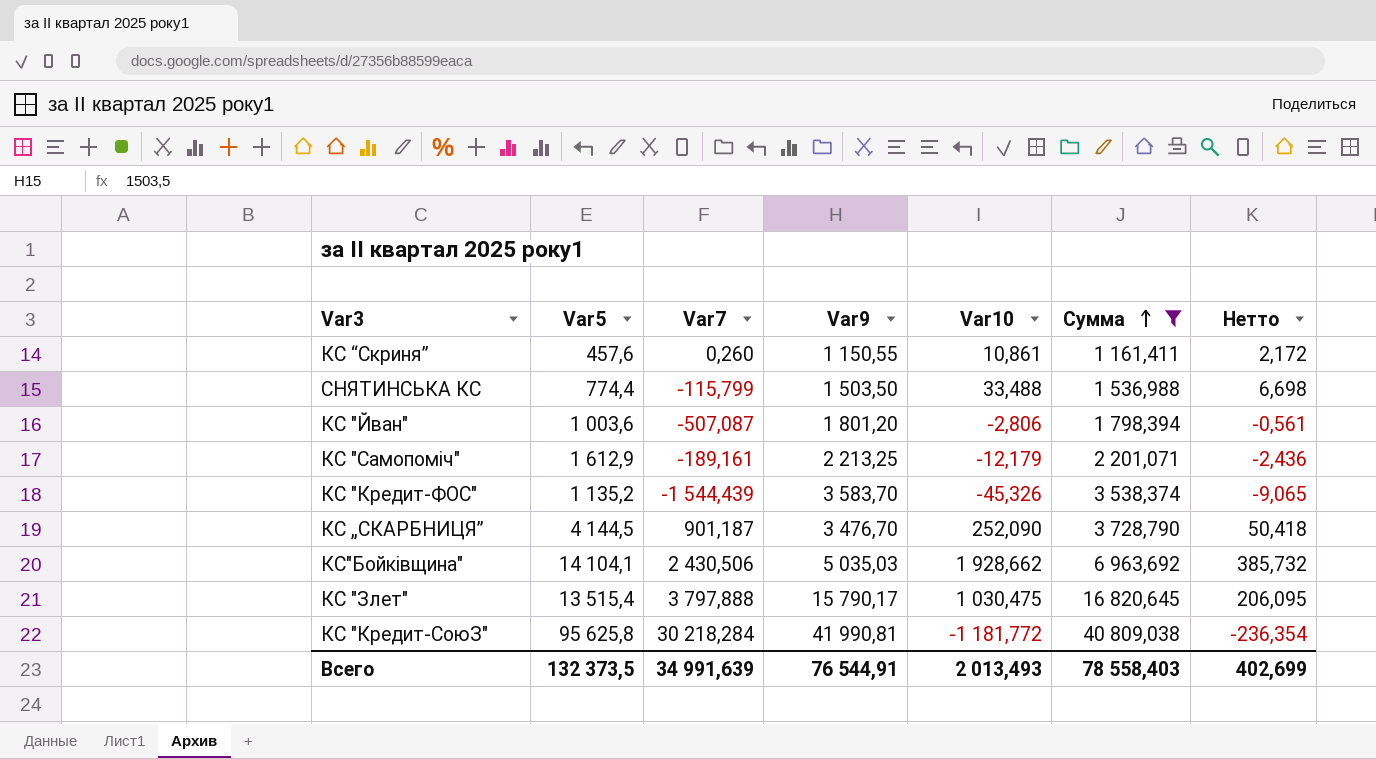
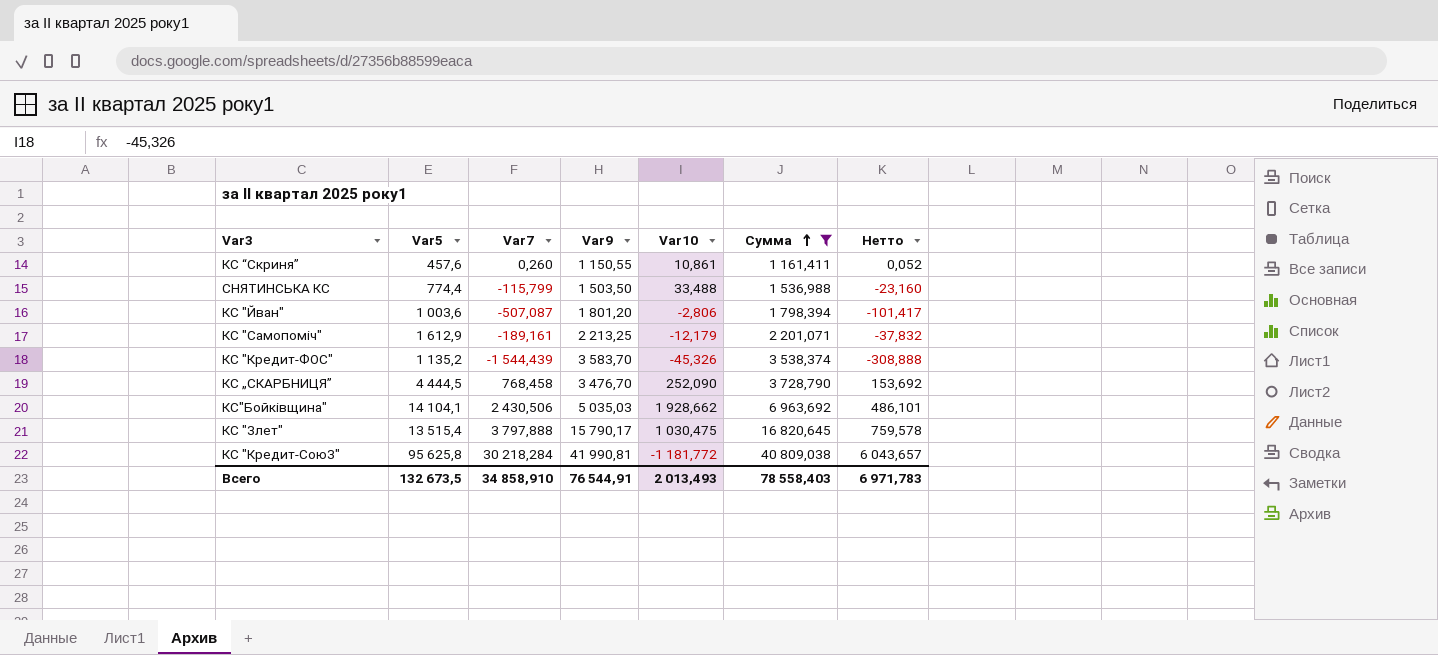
column Нетто | formula: [Var10] * 0,2 -> [Var7] * 0,2
КС „СКАРБНИЦЯ” | Var5: 4 144,5 -> 4 444,5
КС „СКАРБНИЦЯ” | Var7: 901,187 -> 768,458
Всего | Var5: 132 373,5 -> 132 673,5
Всего | Var7: 34 991,639 -> 34 858,910
Всего | Нетто: 402,699 -> 6 971,783

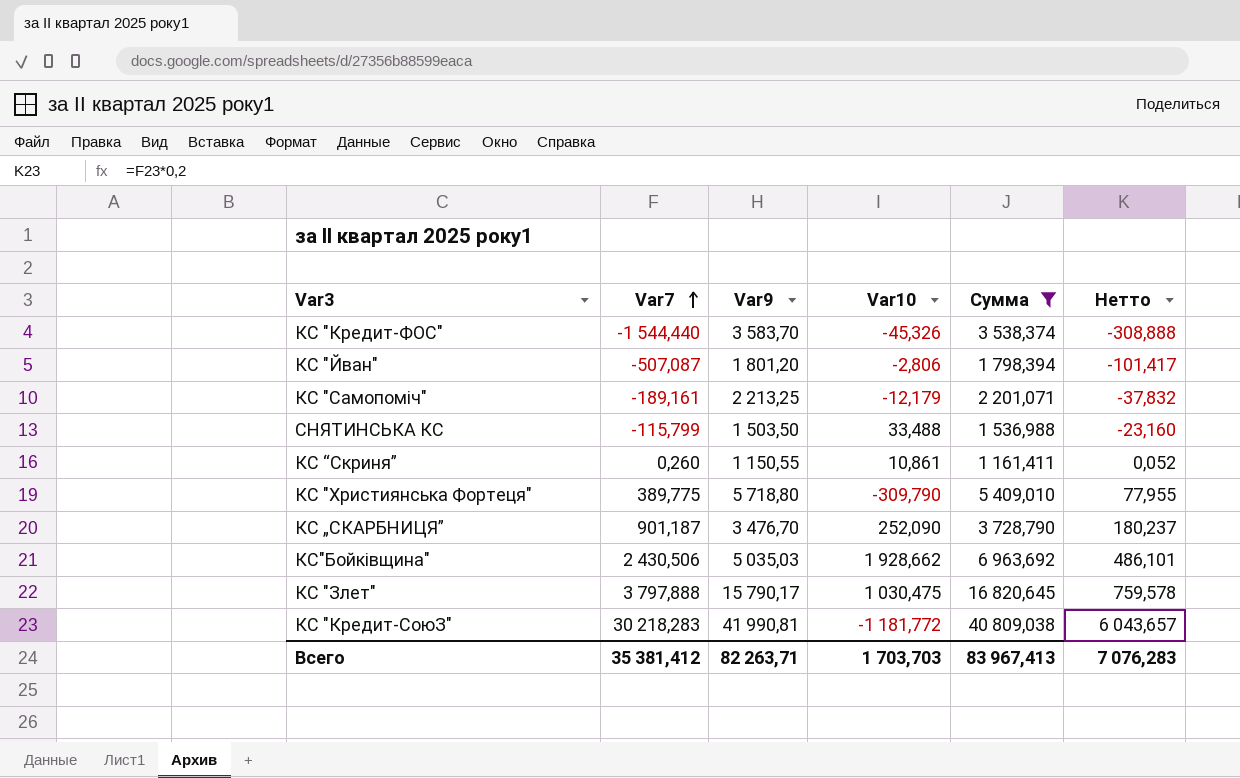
row order: Сумма ascending -> Var7 ascending
column Var5 | position: 2 -> none
КС "Кредит-ФОС" | Var7: -1 544,439 -> -1 544,440
row КС "Християнська Фортеця": none -> 389,775 | 5 718,80 | -309,790 | 5 409,010 | 77,955
КС „СКАРБНИЦЯ” | Var7: 768,458 -> 901,187
КС „СКАРБНИЦЯ” | Нетто: 153,692 -> 180,237
КС "Кредит-СоюЗ" | Var7: 30 218,284 -> 30 218,283
Всего | Var7: 34 858,910 -> 35 381,412
Всего | Var9: 76 544,91 -> 82 263,71
Всего | Var10: 2 013,493 -> 1 703,703
Всего | Сумма: 78 558,403 -> 83 967,413
Всего | Нетто: 6 971,783 -> 7 076,283

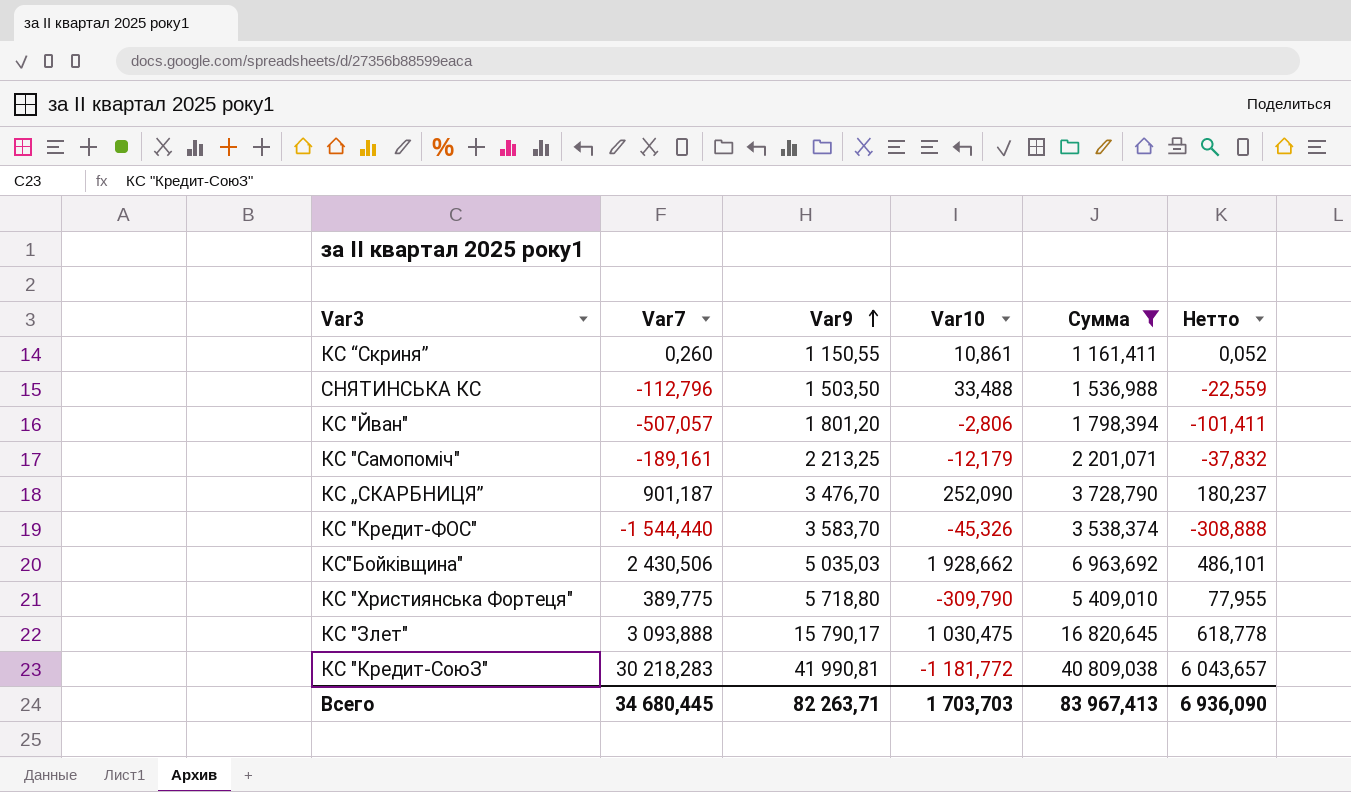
row order: Var7 ascending -> Var9 ascending
СНЯТИНСЬКА КС | Var7: -115,799 -> -112,796
СНЯТИНСЬКА КС | Нетто: -23,160 -> -22,559
КС "Йван" | Var7: -507,087 -> -507,057
КС "Йван" | Нетто: -101,417 -> -101,411
КС "Злет" | Var7: 3 797,888 -> 3 093,888
КС "Злет" | Нетто: 759,578 -> 618,778
Всего | Var7: 35 381,412 -> 34 680,445
Всего | Нетто: 7 076,283 -> 6 936,090

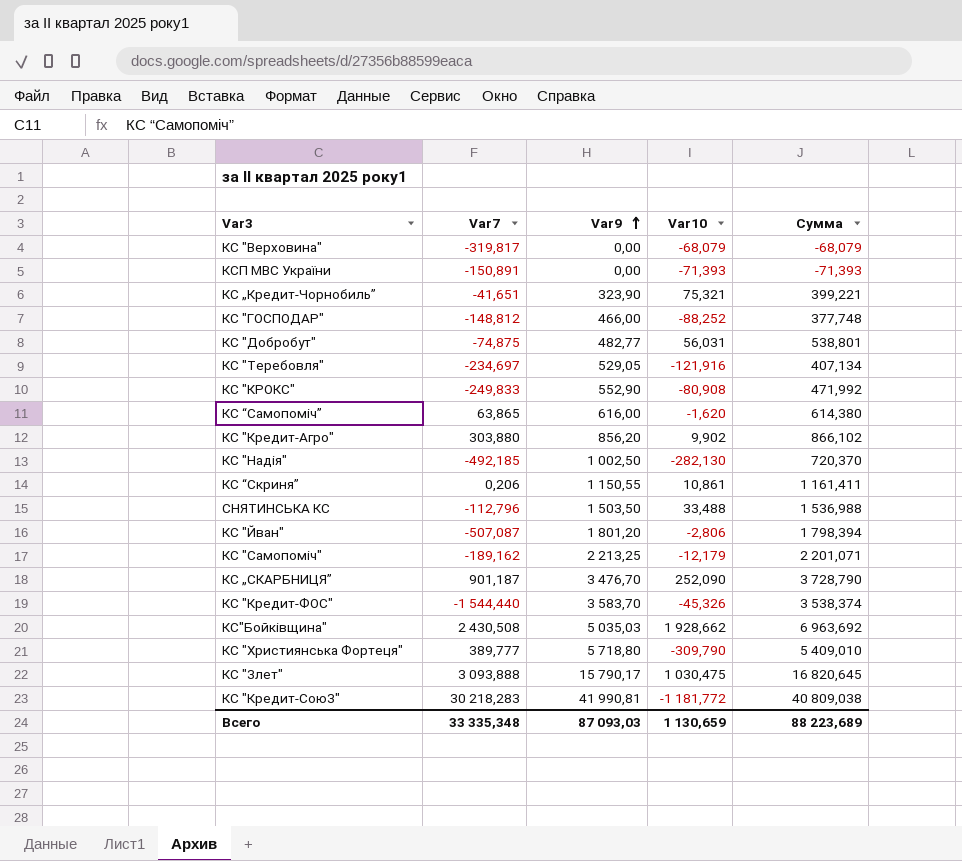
filter: Сумма >= 1 161,411 -> none
column Нетто | formula: [Var7] * 0,2 -> none
КС “Скриня” | Var7: 0,260 -> 0,206
КС "Йван" | Var7: -507,057 -> -507,087
КС "Самопоміч" | Var7: -189,161 -> -189,162
КС"Бойківщина" | Var7: 2 430,506 -> 2 430,508
КС "Християнська Фортеця" | Var7: 389,775 -> 389,777
Всего | Var7: 34 680,445 -> 33 335,348
Всего | Var9: 82 263,71 -> 87 093,03
Всего | Var10: 1 703,703 -> 1 130,659
Всего | Сумма: 83 967,413 -> 88 223,689

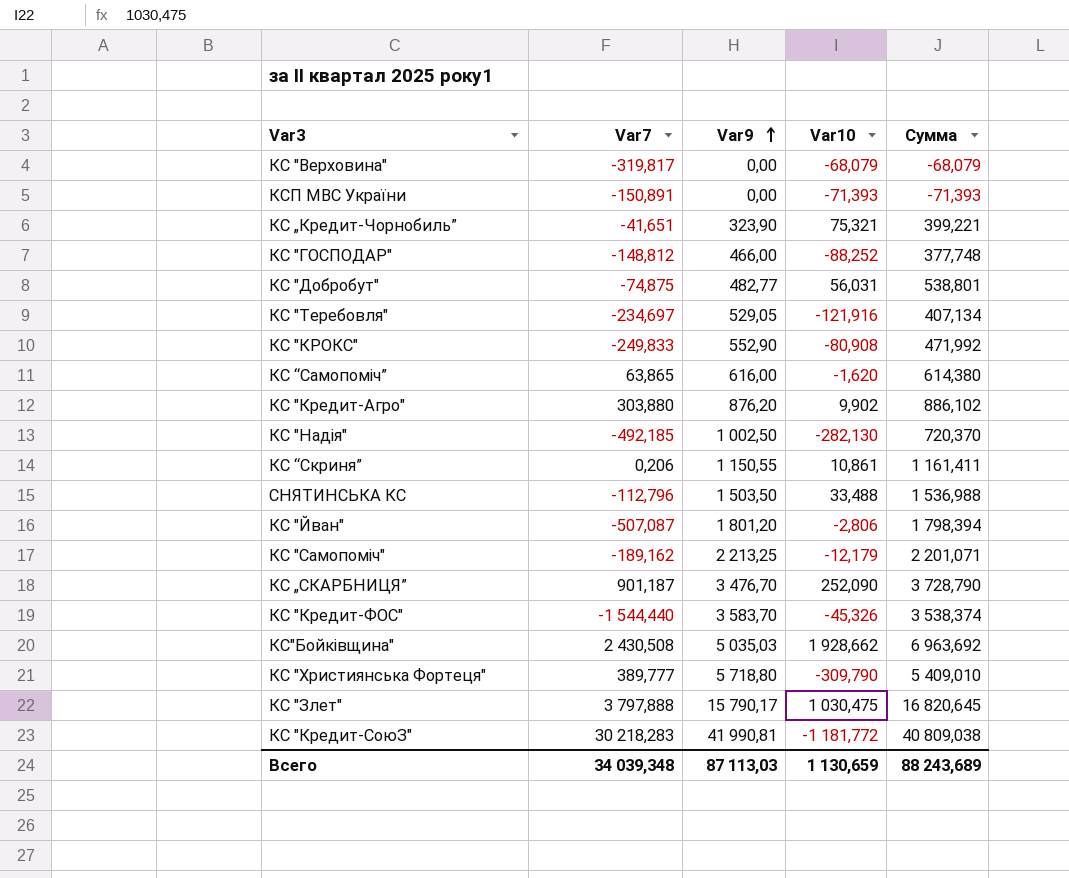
КС "Кредит-Агро" | Var9: 856,20 -> 876,20
КС "Кредит-Агро" | Сумма: 866,102 -> 886,102
КС "Злет" | Var7: 3 093,888 -> 3 797,888
Всего | Var7: 33 335,348 -> 34 039,348
Всего | Var9: 87 093,03 -> 87 113,03
Всего | Сумма: 88 223,689 -> 88 243,689

